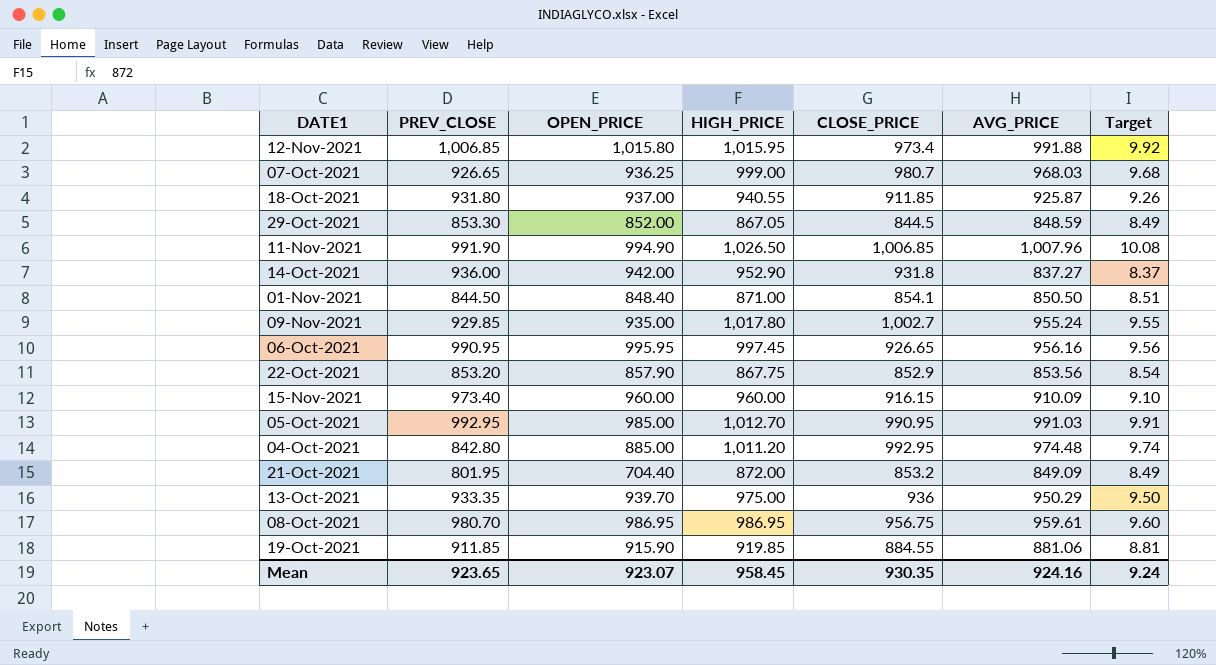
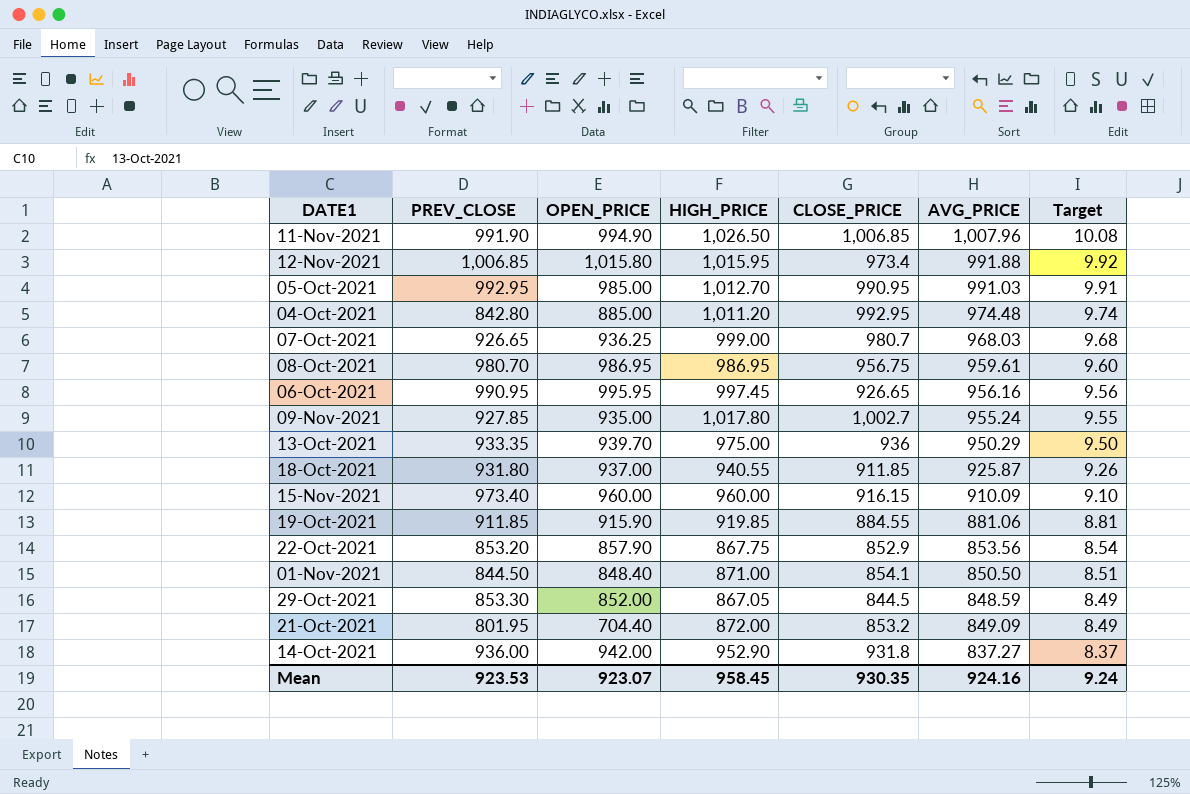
row order: none -> Target descending
09-Nov-2021 | PREV_CLOSE: 929.85 -> 927.85
Mean | PREV_CLOSE: 923.65 -> 923.53

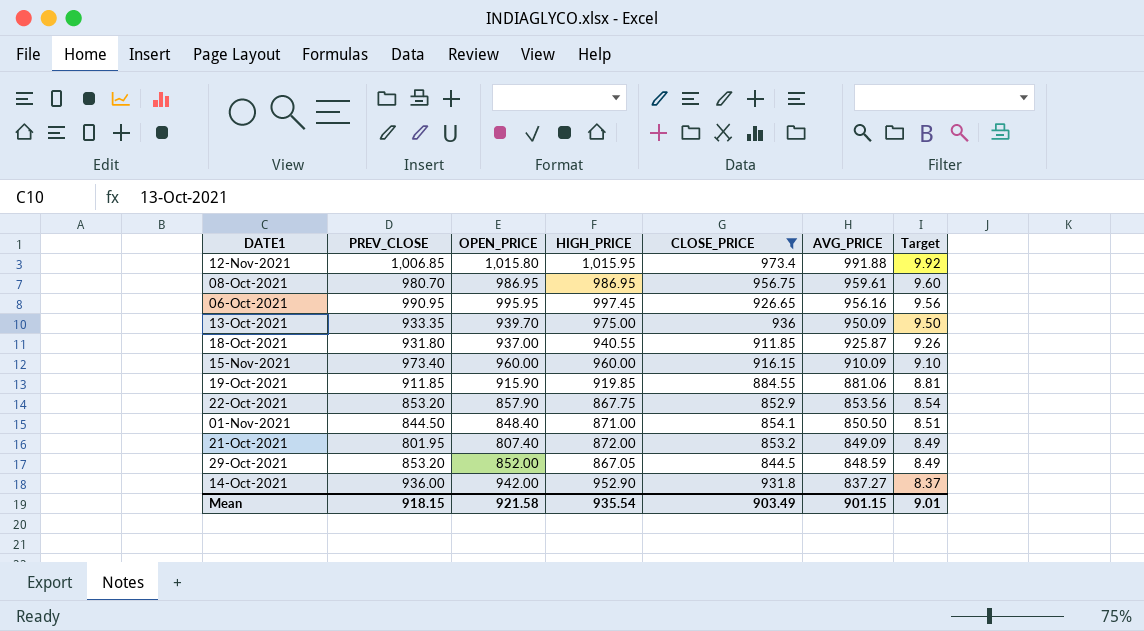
filter: none -> CLOSE_PRICE <= 973.4
row order: Target descending -> AVG_PRICE descending
13-Oct-2021 | AVG_PRICE: 950.29 -> 950.09
21-Oct-2021 | OPEN_PRICE: 704.40 -> 807.40
29-Oct-2021 | PREV_CLOSE: 853.30 -> 853.20
Mean | PREV_CLOSE: 923.53 -> 918.15
Mean | OPEN_PRICE: 923.07 -> 921.58
Mean | HIGH_PRICE: 958.45 -> 935.54
Mean | CLOSE_PRICE: 930.35 -> 903.49
Mean | AVG_PRICE: 924.16 -> 901.15
Mean | Target: 9.24 -> 9.01

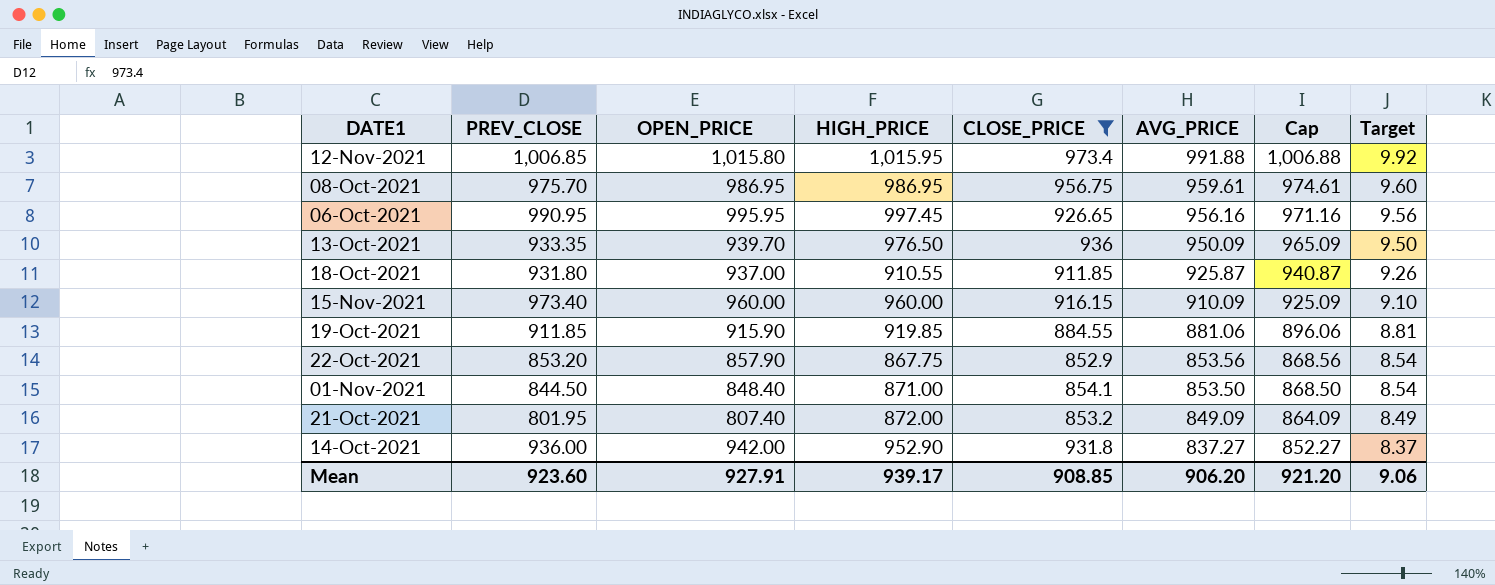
column Cap | formula: none -> [AVG_PRICE] + 15
row 29-Oct-2021: 853.20 | 852.00 | 867.05 | 844.5 | 848.59 | 8.49 -> none
08-Oct-2021 | PREV_CLOSE: 980.70 -> 975.70
13-Oct-2021 | HIGH_PRICE: 975.00 -> 976.50
18-Oct-2021 | HIGH_PRICE: 940.55 -> 910.55
01-Nov-2021 | AVG_PRICE: 850.50 -> 853.50
01-Nov-2021 | Target: 8.51 -> 8.54
Mean | PREV_CLOSE: 918.15 -> 923.60
Mean | OPEN_PRICE: 921.58 -> 927.91
Mean | HIGH_PRICE: 935.54 -> 939.17
Mean | CLOSE_PRICE: 903.49 -> 908.85
Mean | AVG_PRICE: 901.15 -> 906.20
Mean | Target: 9.01 -> 9.06

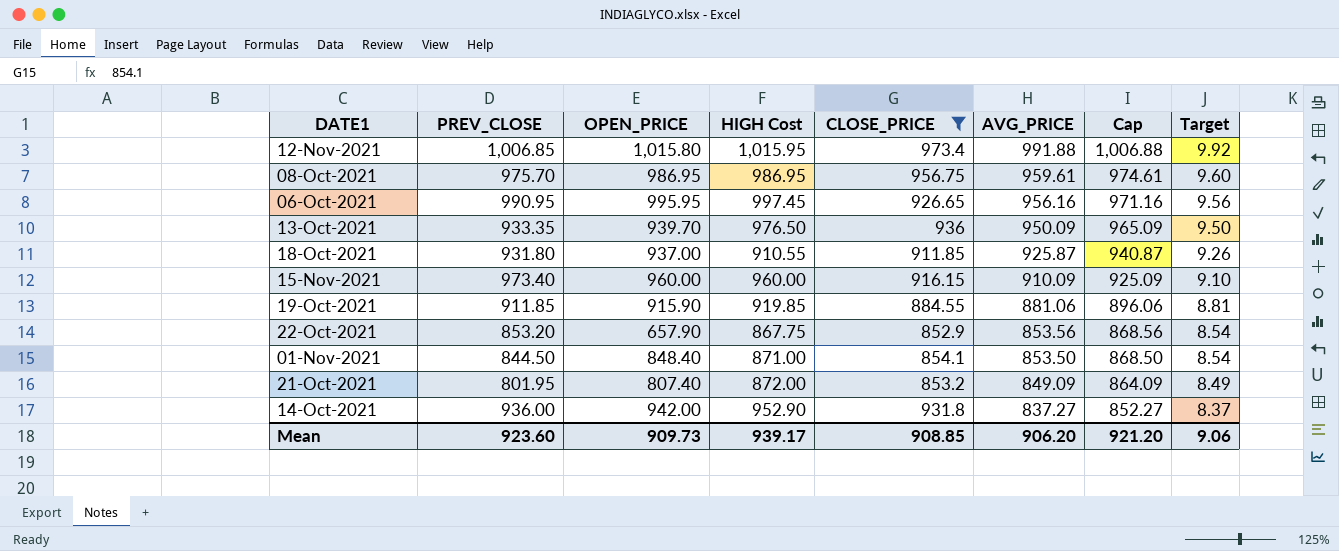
column name: HIGH_PRICE -> HIGH Cost
22-Oct-2021 | OPEN_PRICE: 857.90 -> 657.90
Mean | OPEN_PRICE: 927.91 -> 909.73

